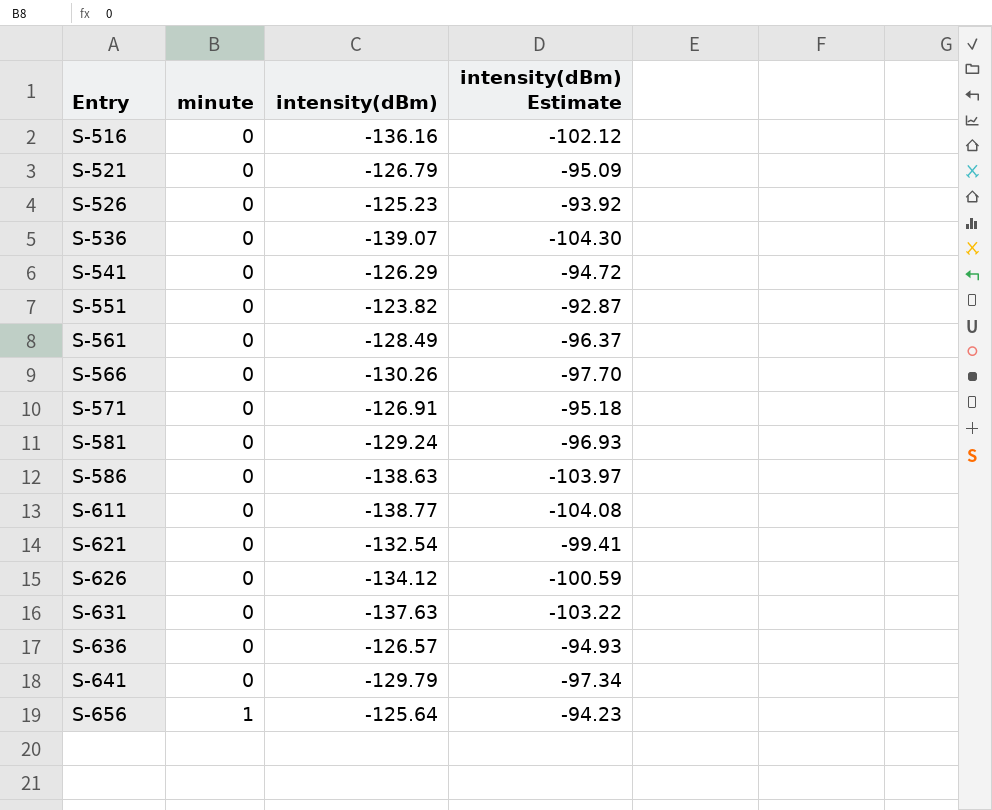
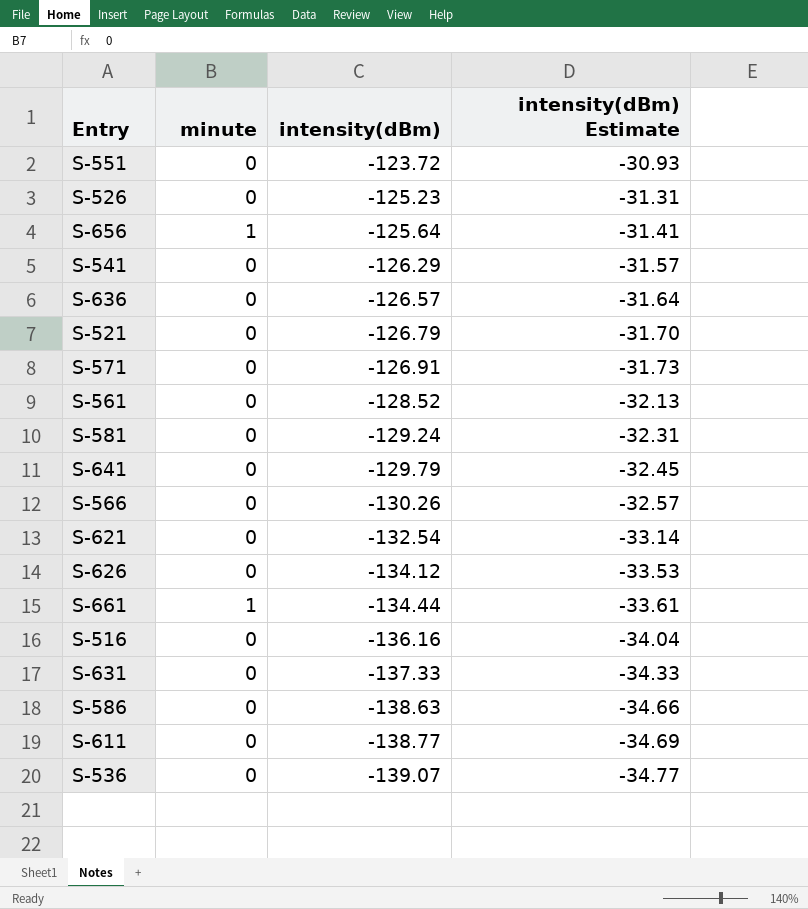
row order: Entry ascending -> intensity(dBm) descending
column intensity(dBm) Estimate | formula: [intensity(dBm)] * 0.75 -> [intensity(dBm)] * 0.25
S-551 | intensity(dBm): -123.82 -> -123.72
S-561 | intensity(dBm): -128.49 -> -128.52
row S-661: none -> 1 | -134.44 | -33.61
S-631 | intensity(dBm): -137.63 -> -137.33

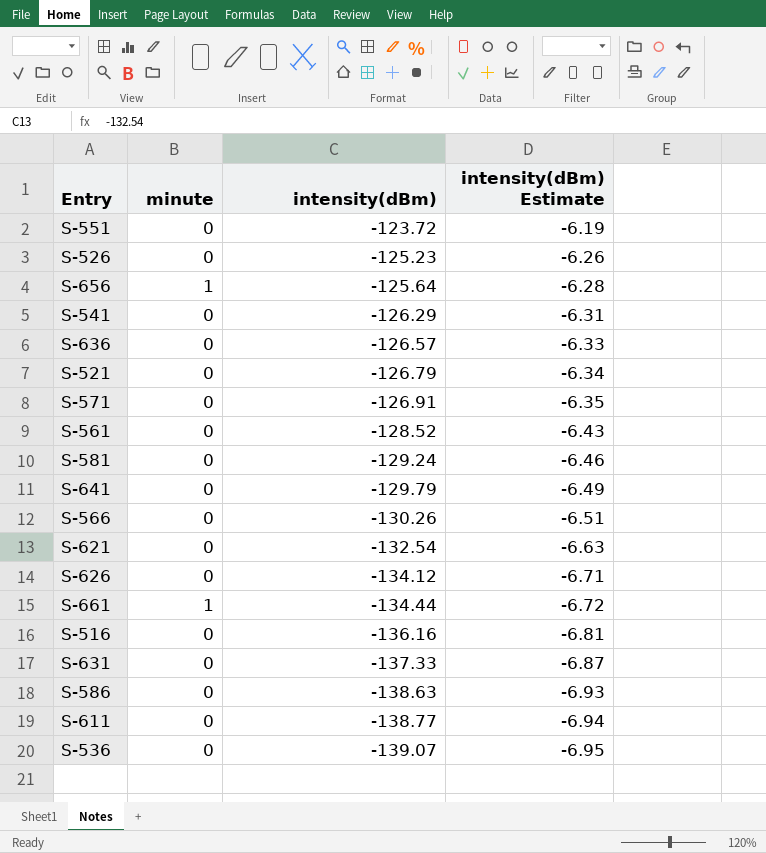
column intensity(dBm) Estimate | formula: [intensity(dBm)] * 0.25 -> [intensity(dBm)] * 0.05

